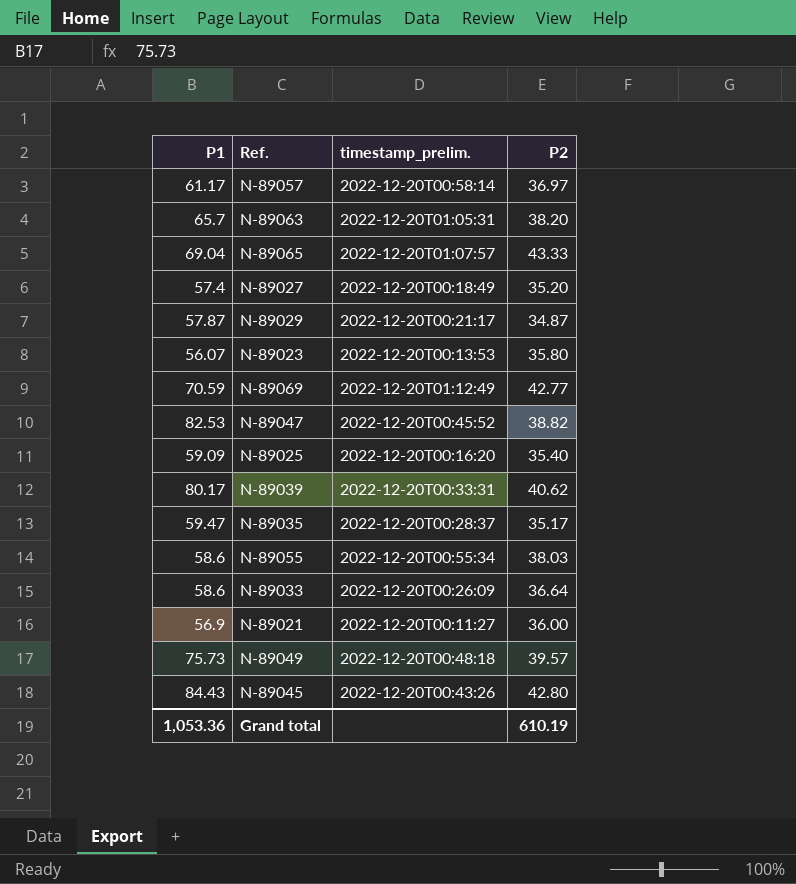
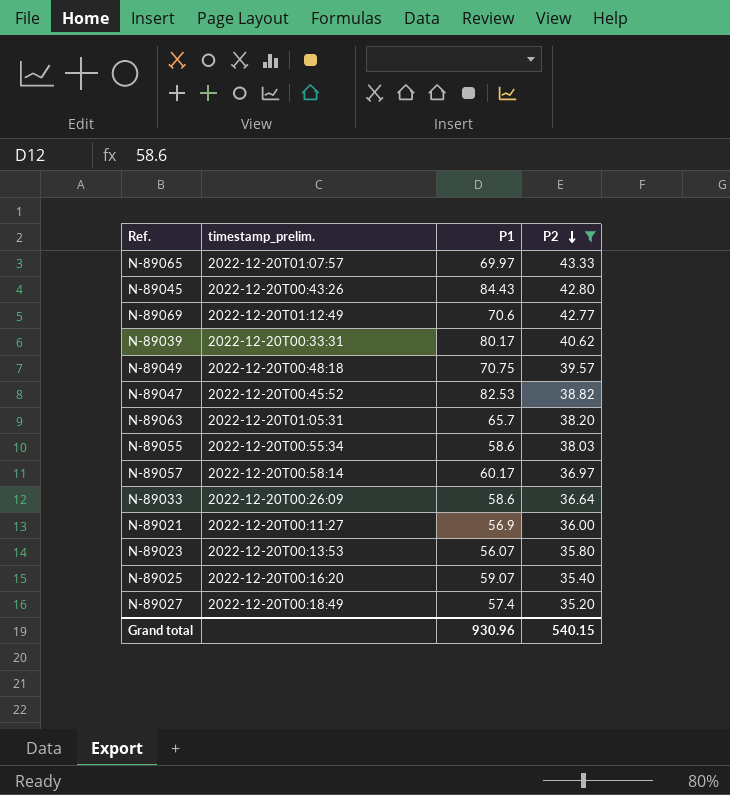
filter: none -> P2 >= 35.20
row order: none -> P2 descending
column P1 | position: 1 -> 3
N-89065 | P1: 69.04 -> 69.97
N-89069 | P1: 70.59 -> 70.6
N-89049 | P1: 75.73 -> 70.75
N-89057 | P1: 61.17 -> 60.17
N-89025 | P1: 59.09 -> 59.07
Grand total | P1: 1,053.36 -> 930.96
Grand total | P2: 610.19 -> 540.15

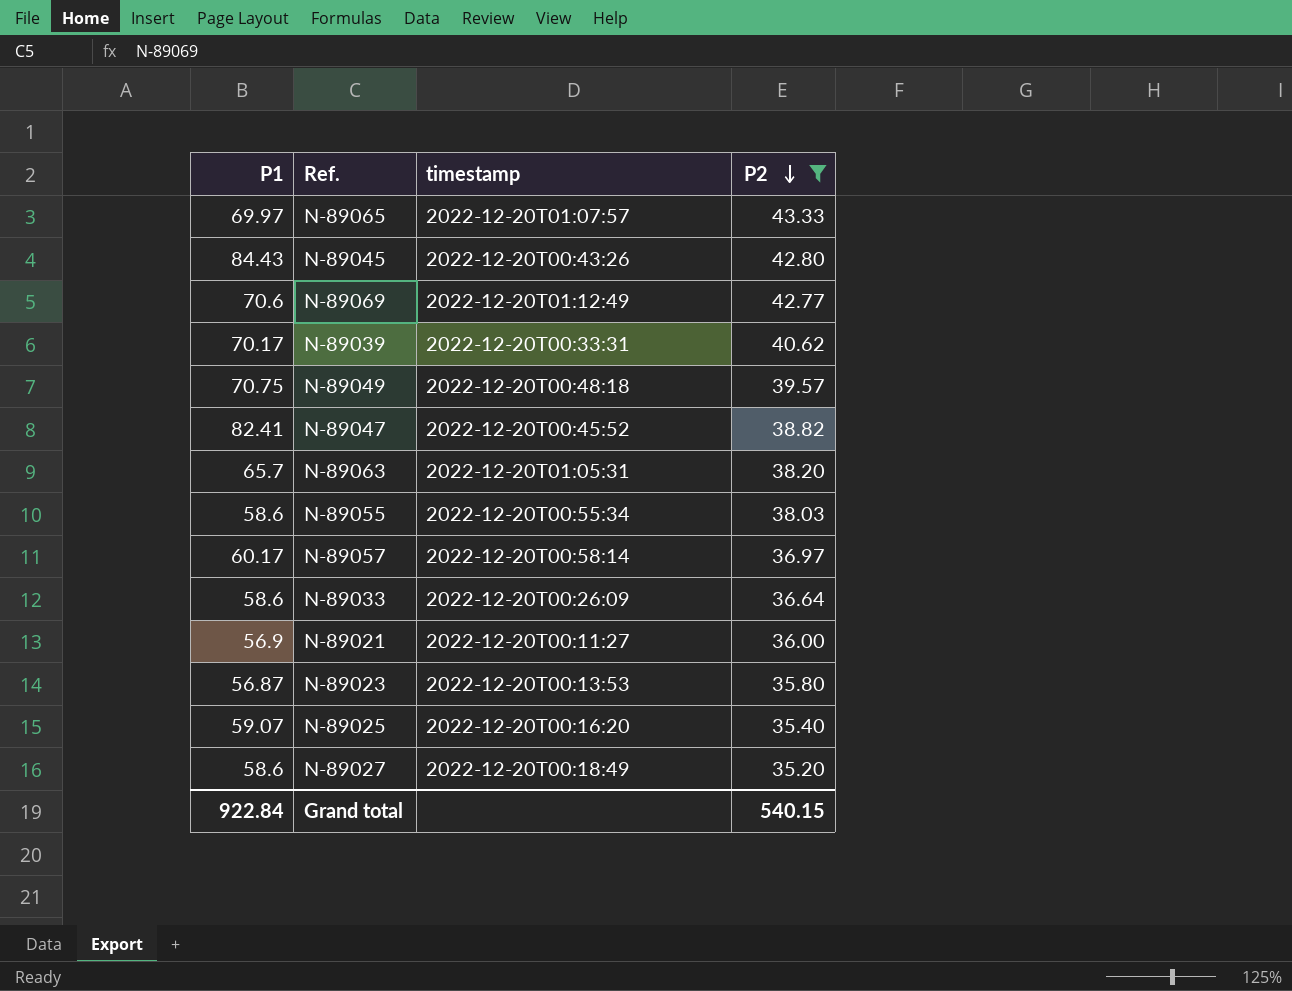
column P1 | position: 3 -> 1
column name: timestamp_prelim. -> timestamp
N-89039 | P1: 80.17 -> 70.17
N-89047 | P1: 82.53 -> 82.41
N-89023 | P1: 56.07 -> 56.87
N-89027 | P1: 57.4 -> 58.6
Grand total | P1: 930.96 -> 922.84

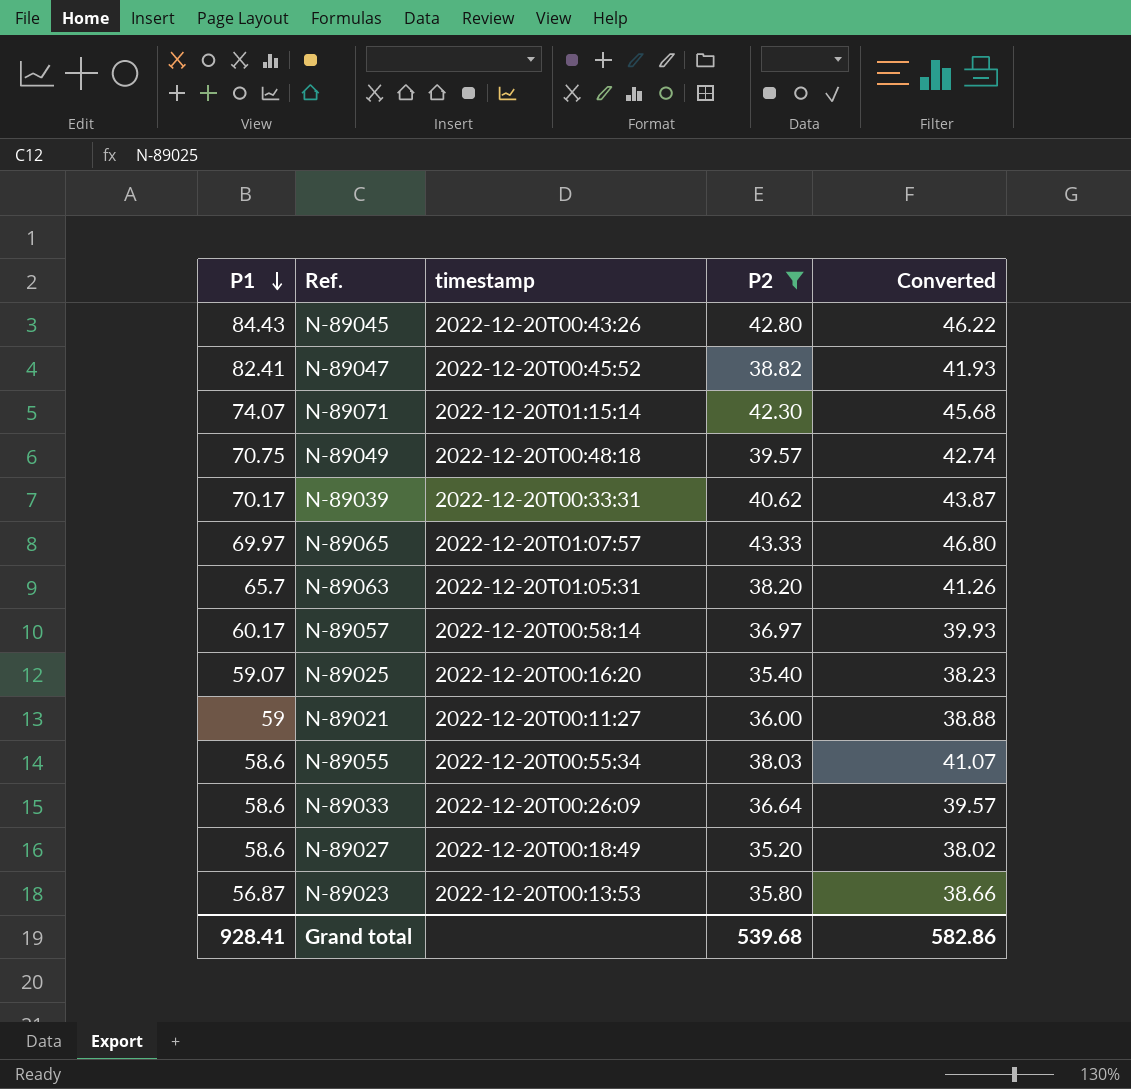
row order: P2 descending -> P1 descending
column Converted | formula: none -> [P2] * 1.08
row N-89069: 70.6 | 2022-12-20T01:12:49 | 42.77 -> none
row N-89071: none -> 74.07 | 2022-12-20T01:15:14 | 42.30 | 45.68
N-89021 | P1: 56.9 -> 59
Grand total | P1: 922.84 -> 928.41
Grand total | P2: 540.15 -> 539.68

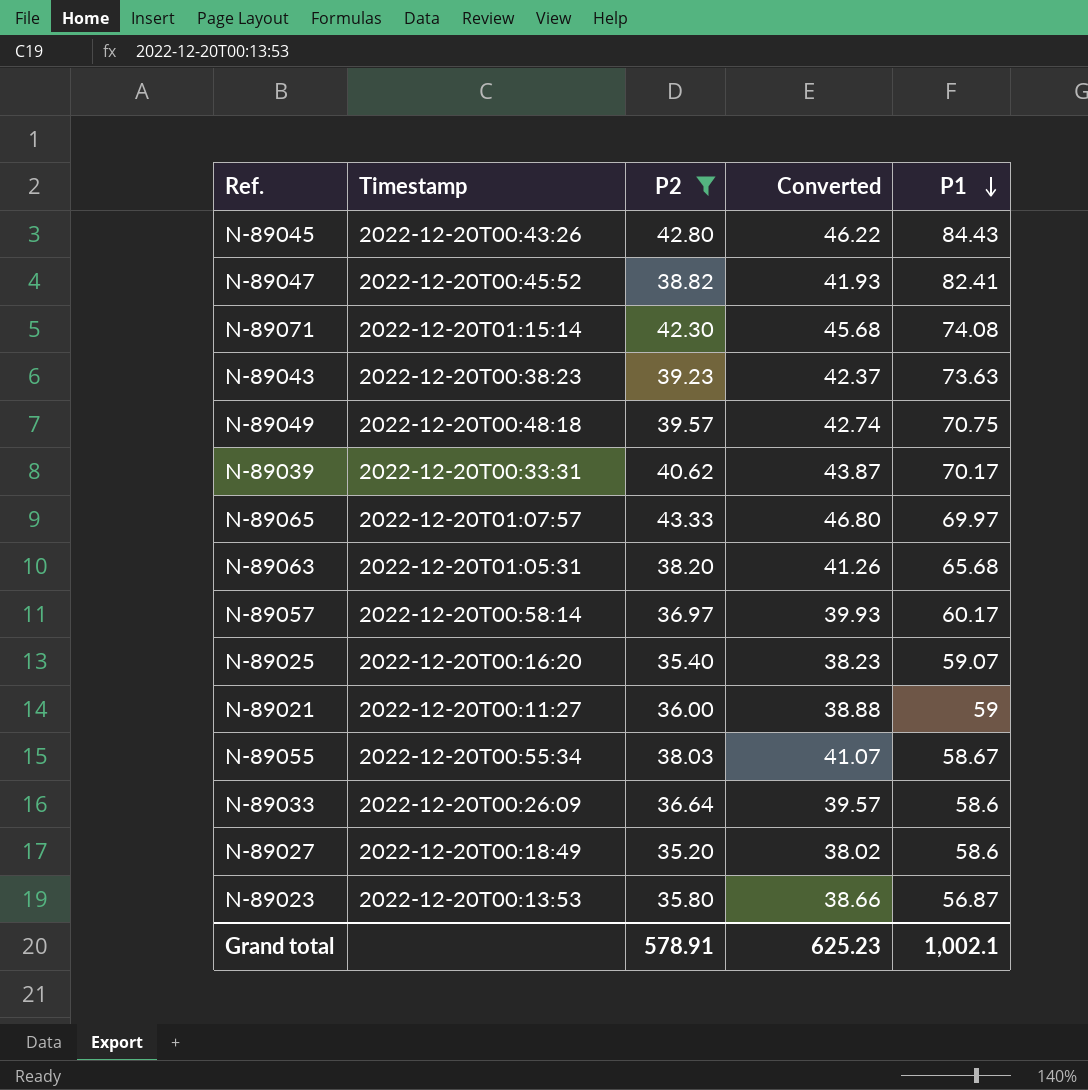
column name: timestamp -> Timestamp
column P1 | position: 1 -> 5
N-89071 | P1: 74.07 -> 74.08
row N-89043: none -> 2022-12-20T00:38:23 | 39.23 | 42.37 | 73.63
N-89063 | P1: 65.7 -> 65.68
N-89055 | P1: 58.6 -> 58.67
Grand total | P2: 539.68 -> 578.91
Grand total | Converted: 582.86 -> 625.23
Grand total | P1: 928.41 -> 1,002.1

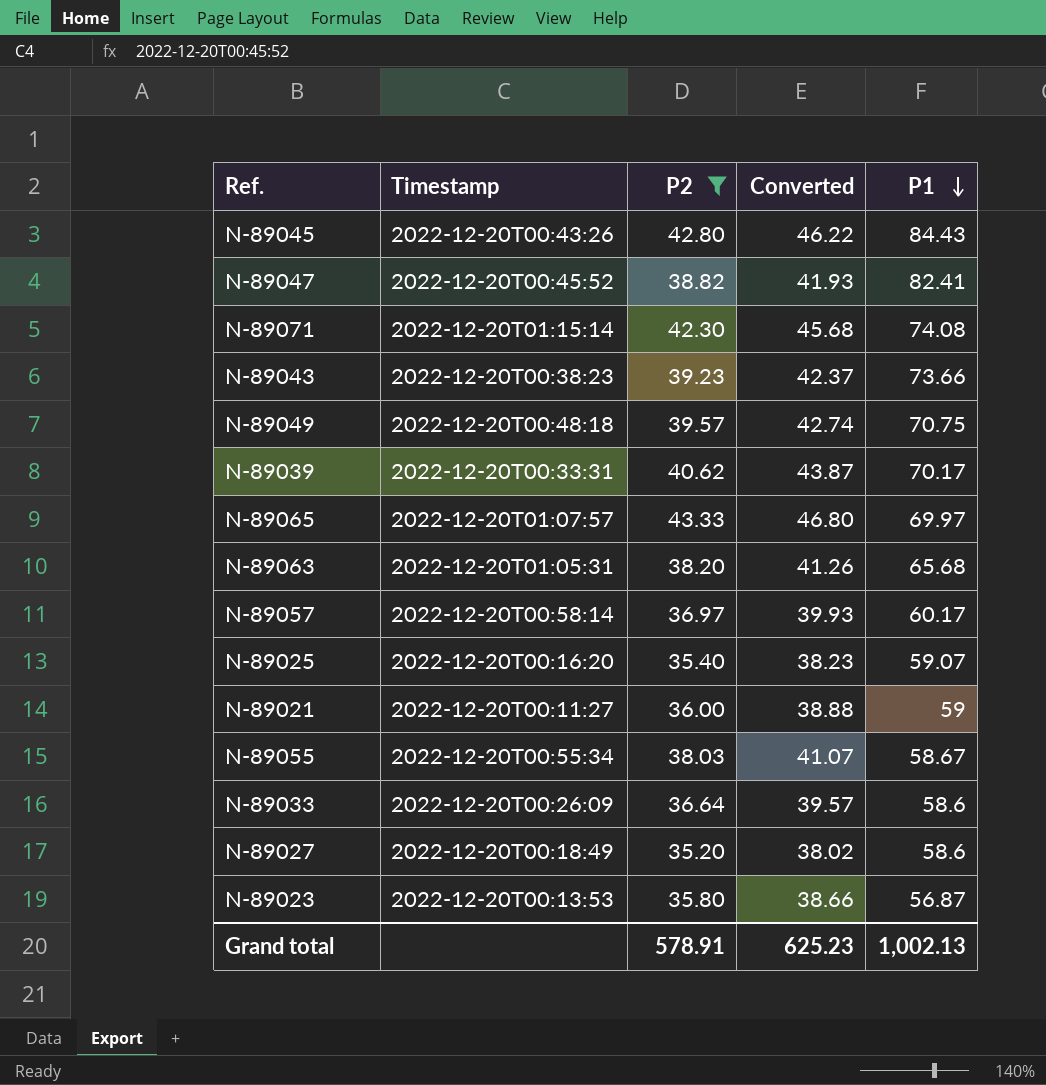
N-89043 | P1: 73.63 -> 73.66
Grand total | P1: 1,002.1 -> 1,002.13

